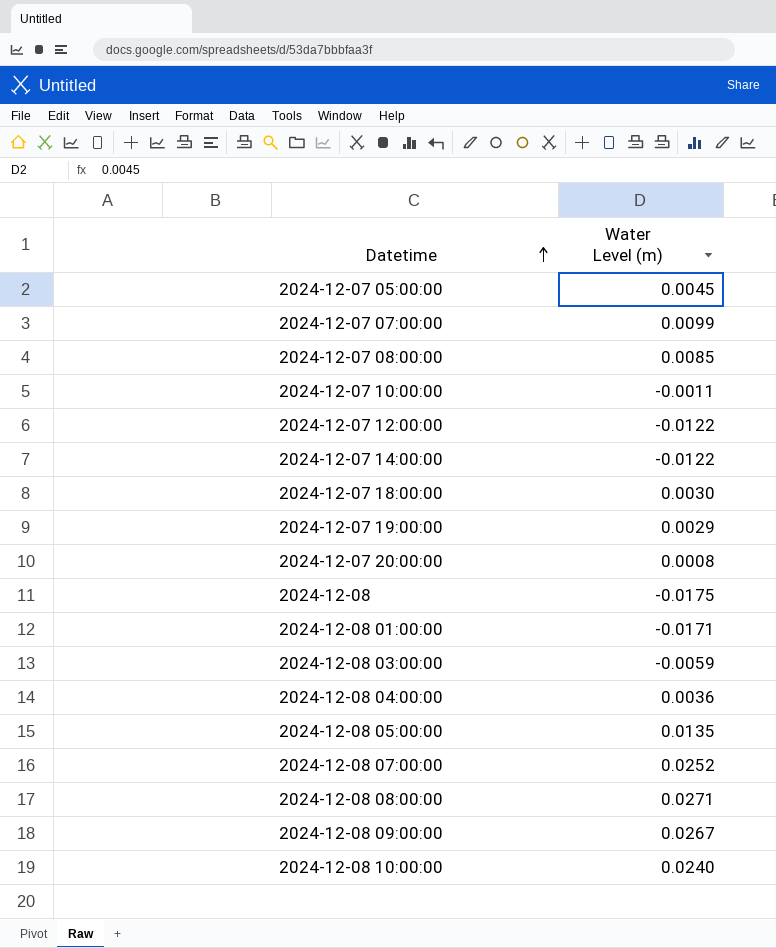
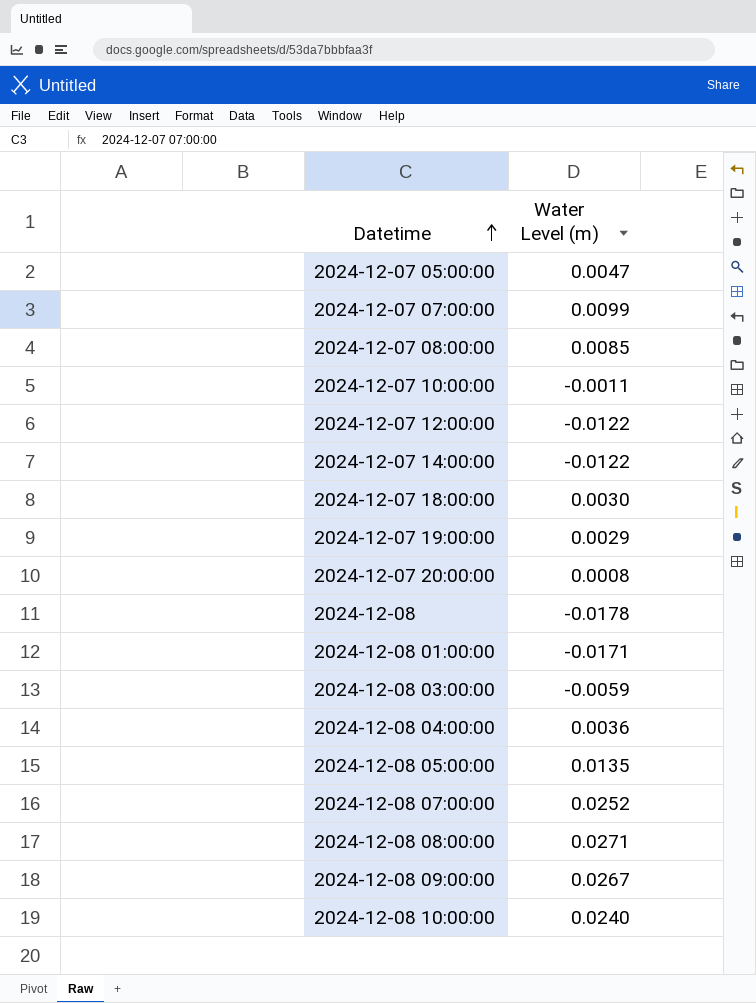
2024-12-07 05:00:00 | Water Level (m): 0.0045 -> 0.0047
2024-12-08 | Water Level (m): -0.0175 -> -0.0178

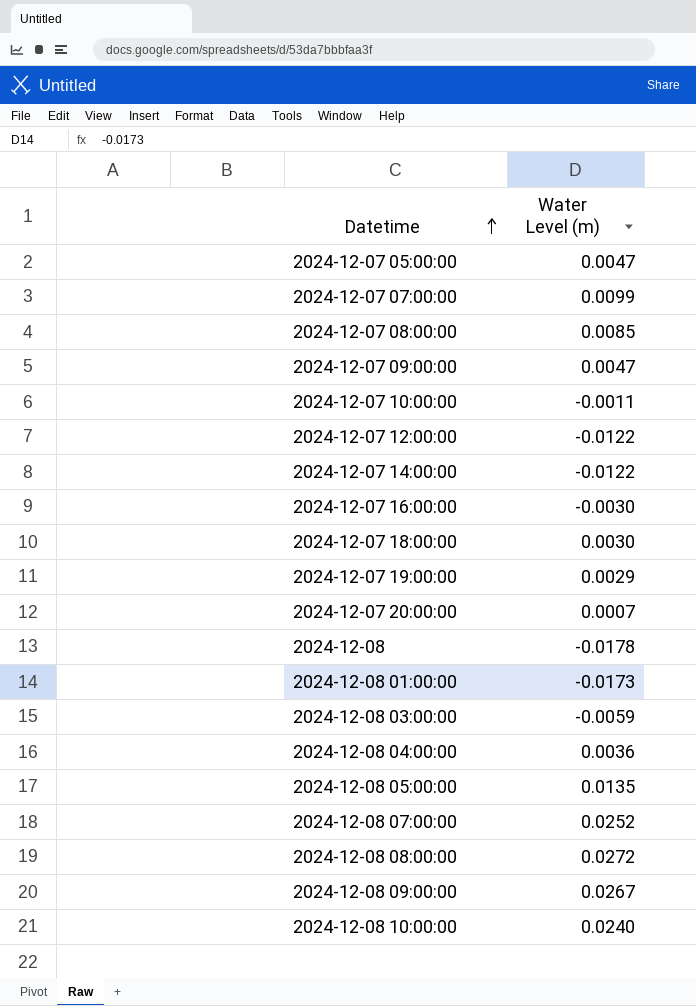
row 2024-12-07 09:00:00: none -> 0.0047
row 2024-12-07 16:00:00: none -> -0.0030
2024-12-07 20:00:00 | Water Level (m): 0.0008 -> 0.0007
2024-12-08 01:00:00 | Water Level (m): -0.0171 -> -0.0173
2024-12-08 08:00:00 | Water Level (m): 0.0271 -> 0.0272

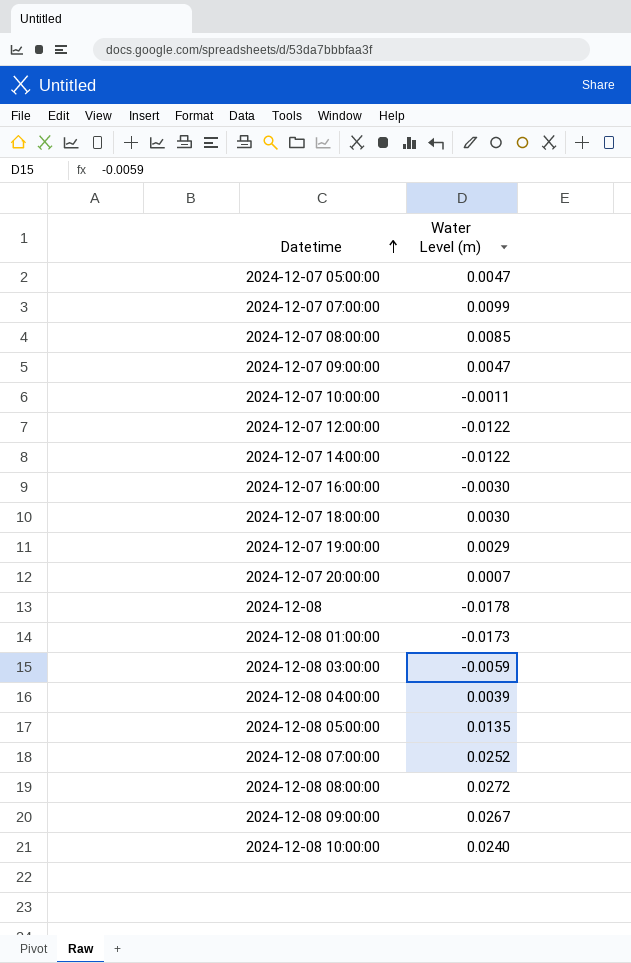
2024-12-08 04:00:00 | Water Level (m): 0.0036 -> 0.0039

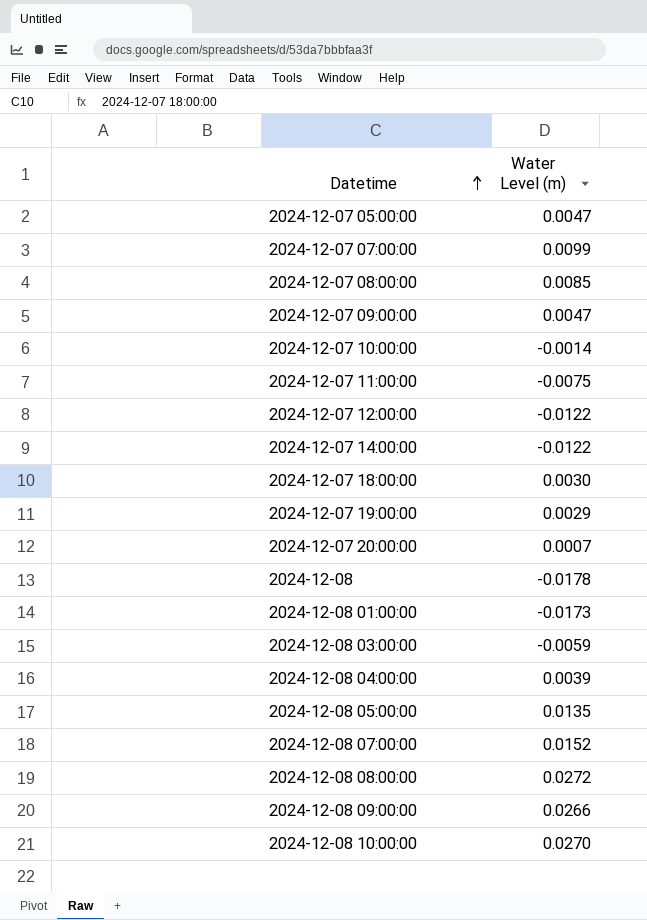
row 2024-12-07 16:00:00: -0.0030 -> none
2024-12-07 10:00:00 | Water Level (m): -0.0011 -> -0.0014
row 2024-12-07 11:00:00: none -> -0.0075
2024-12-08 07:00:00 | Water Level (m): 0.0252 -> 0.0152
2024-12-08 09:00:00 | Water Level (m): 0.0267 -> 0.0266
2024-12-08 10:00:00 | Water Level (m): 0.0240 -> 0.0270

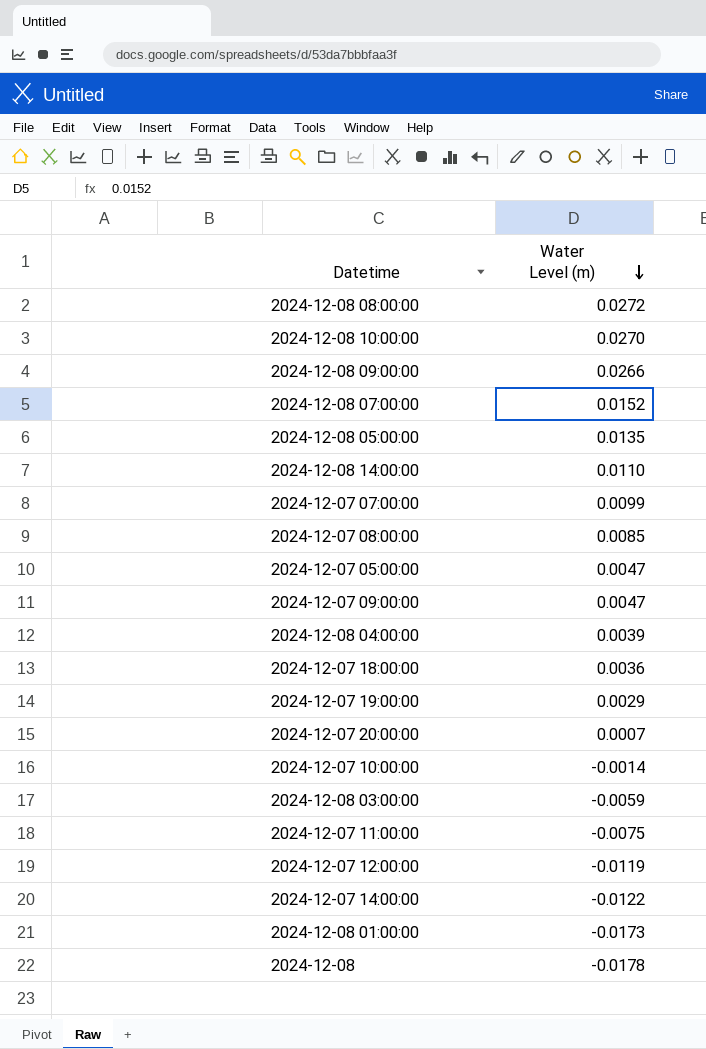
row order: Datetime ascending -> Water Level (m) descending
row 2024-12-08 14:00:00: none -> 0.0110
2024-12-07 18:00:00 | Water Level (m): 0.0030 -> 0.0036
2024-12-07 12:00:00 | Water Level (m): -0.0122 -> -0.0119

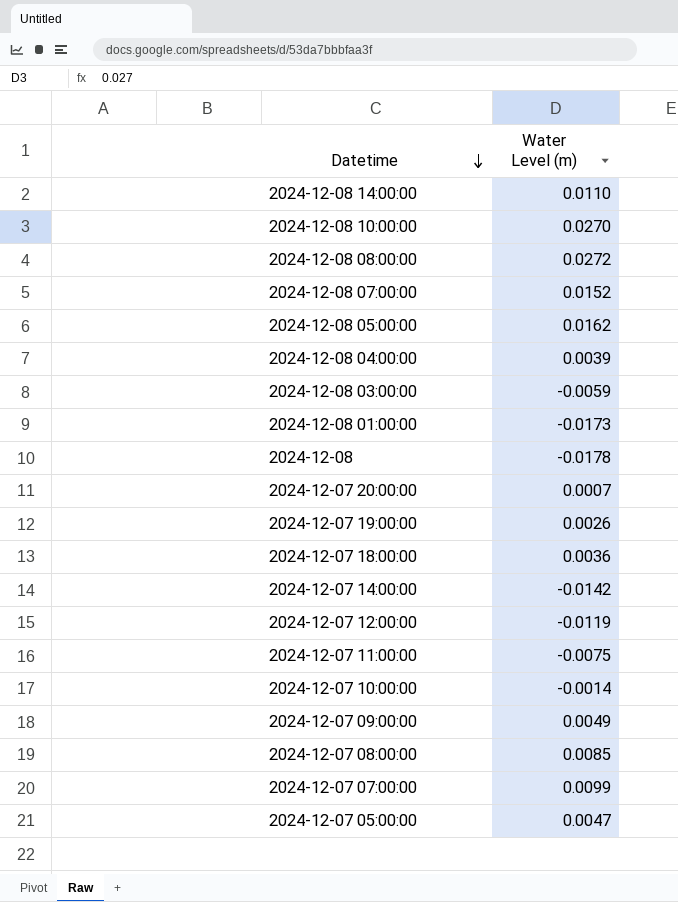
row order: Water Level (m) descending -> Datetime descending
row 2024-12-08 09:00:00: 0.0266 -> none
2024-12-08 05:00:00 | Water Level (m): 0.0135 -> 0.0162
2024-12-07 19:00:00 | Water Level (m): 0.0029 -> 0.0026
2024-12-07 14:00:00 | Water Level (m): -0.0122 -> -0.0142
2024-12-07 09:00:00 | Water Level (m): 0.0047 -> 0.0049

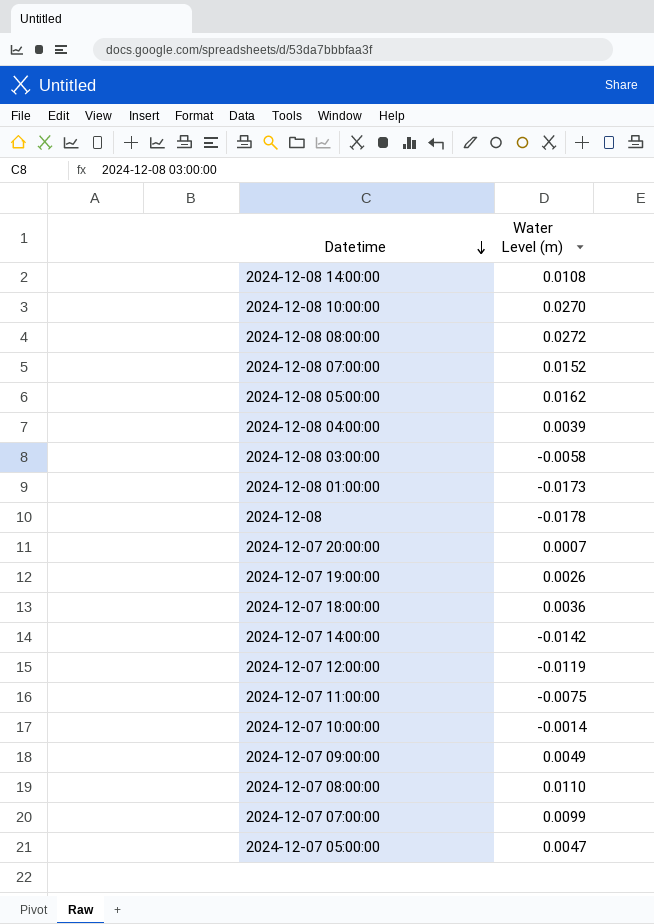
2024-12-08 14:00:00 | Water Level (m): 0.0110 -> 0.0108
2024-12-08 03:00:00 | Water Level (m): -0.0059 -> -0.0058
2024-12-07 08:00:00 | Water Level (m): 0.0085 -> 0.0110

